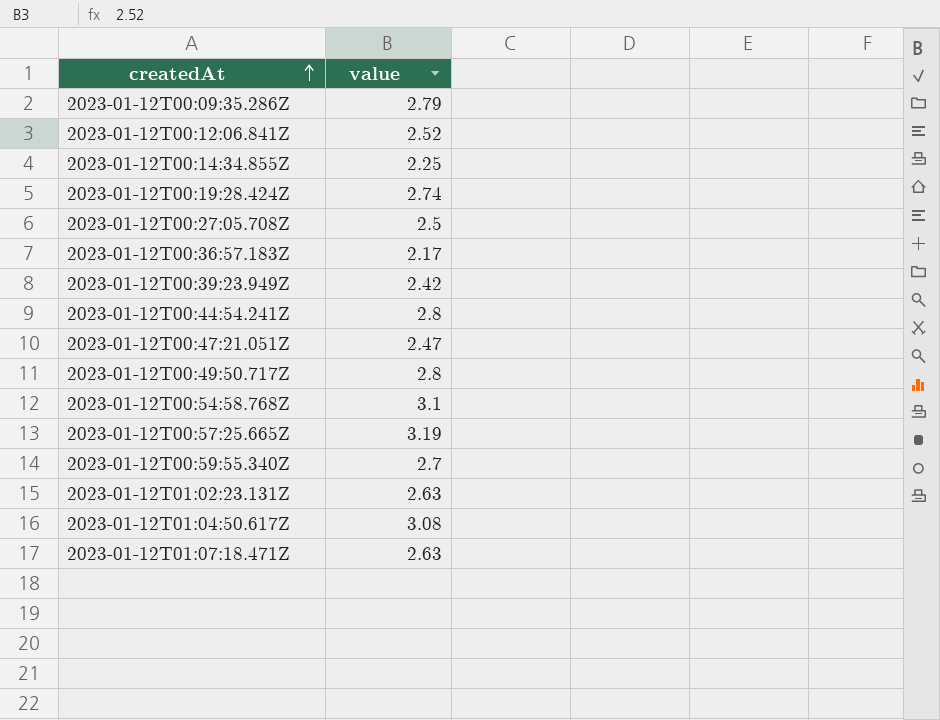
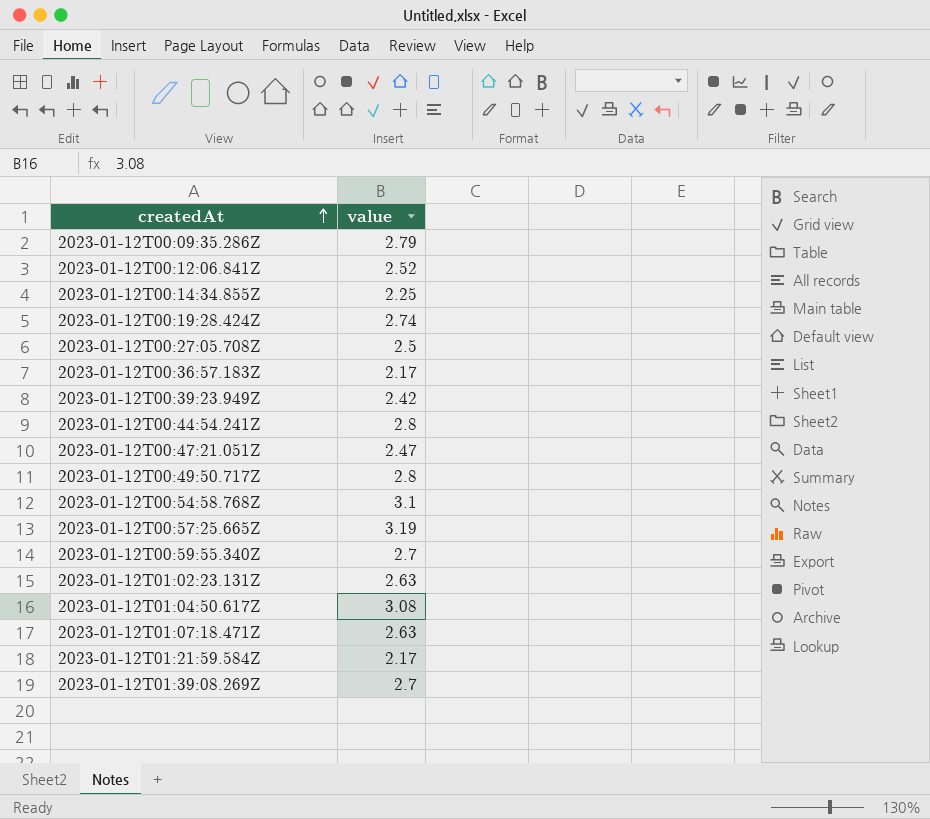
row 2023-01-12T01:21:59.584Z: none -> 2.17
row 2023-01-12T01:39:08.269Z: none -> 2.7

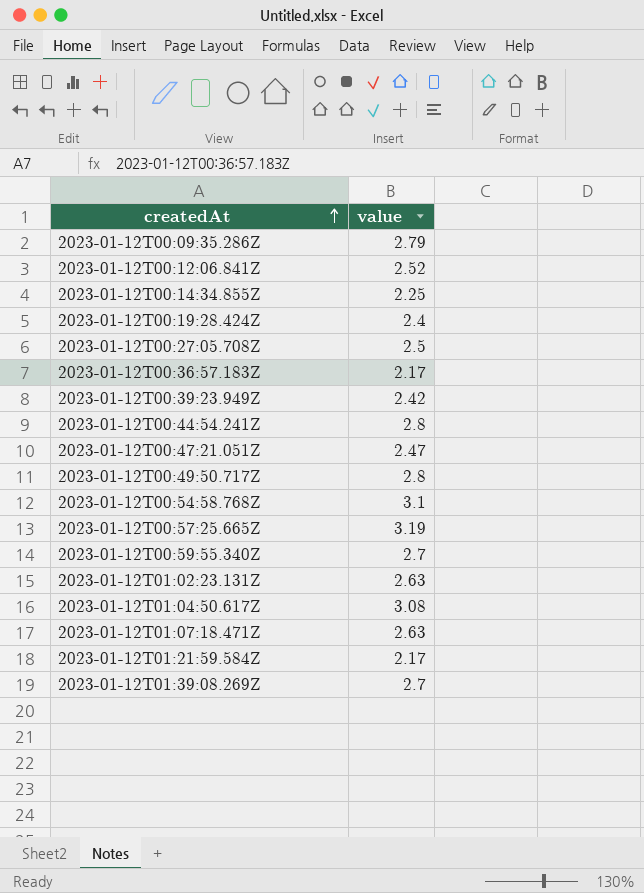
2023-01-12T00:19:28.424Z | value: 2.74 -> 2.4

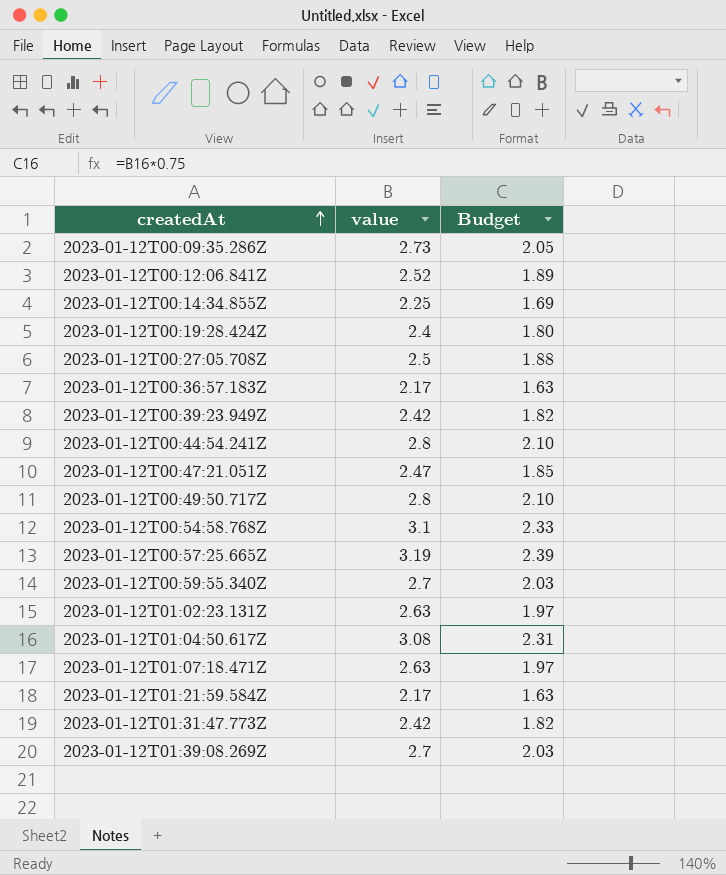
column Budget | formula: none -> [value] * 0.75
2023-01-12T00:09:35.286Z | value: 2.79 -> 2.73
row 2023-01-12T01:31:47.773Z: none -> 2.42 | 1.82

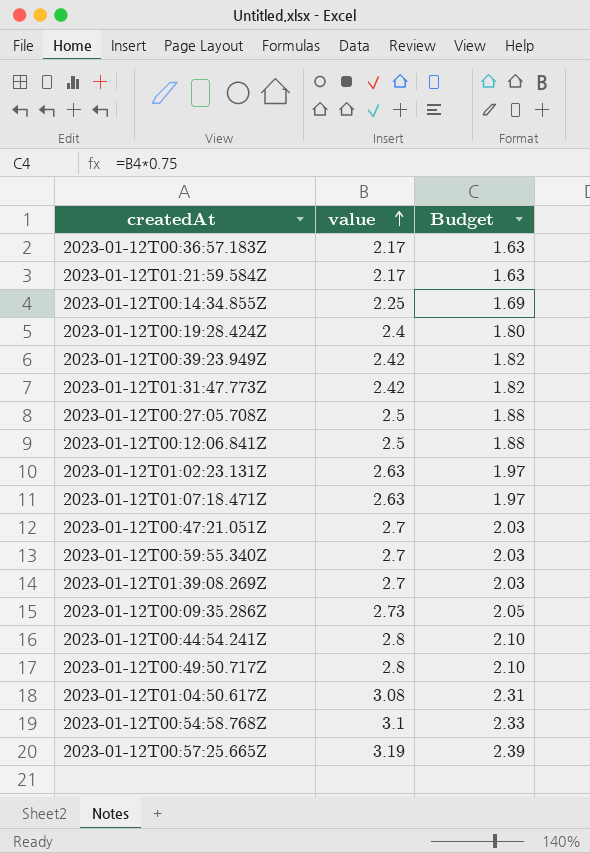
row order: createdAt ascending -> value ascending
2023-01-12T00:12:06.841Z | value: 2.52 -> 2.5
2023-01-12T00:12:06.841Z | Budget: 1.89 -> 1.88
2023-01-12T00:47:21.051Z | value: 2.47 -> 2.7
2023-01-12T00:47:21.051Z | Budget: 1.85 -> 2.03

